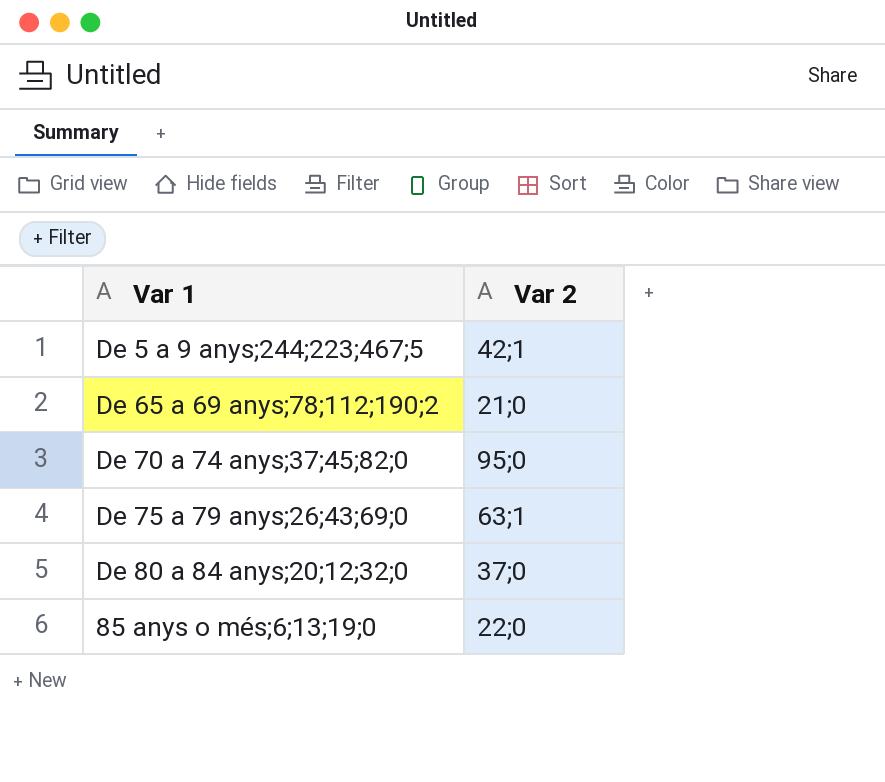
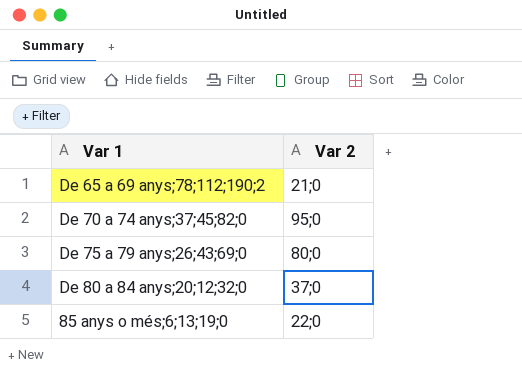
row De 5 a 9 anys;244;223;467;5: 42;1 -> none
De 75 a 79 anys;26;43;69;0 | Var 2: 63;1 -> 80;0

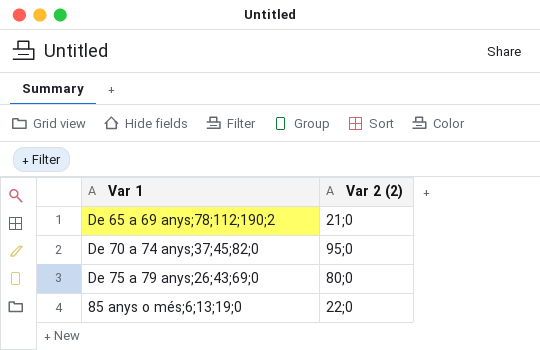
column name: Var 2 -> Var 2 (2)
row De 80 a 84 anys;20;12;32;0: 37;0 -> none

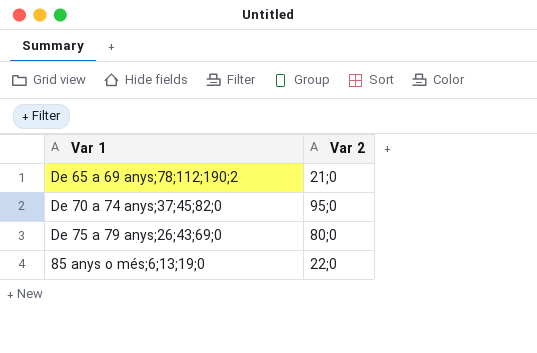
column name: Var 2 (2) -> Var 2

